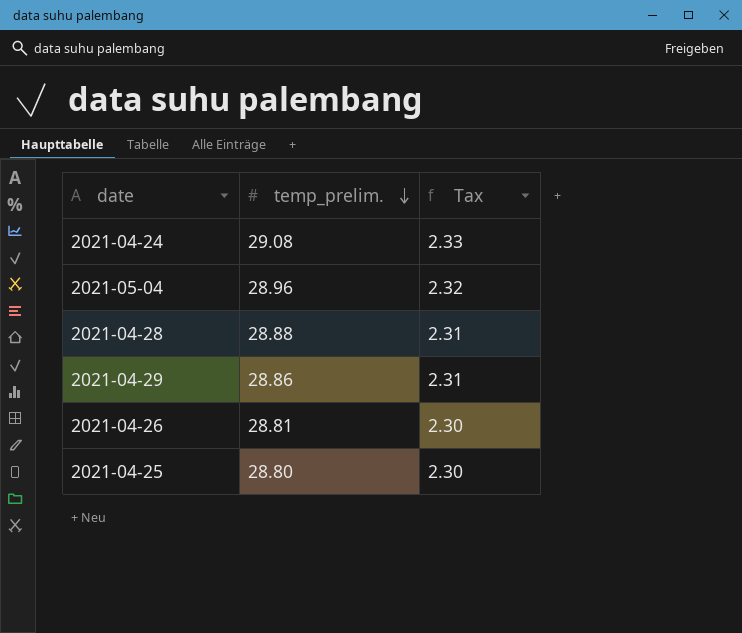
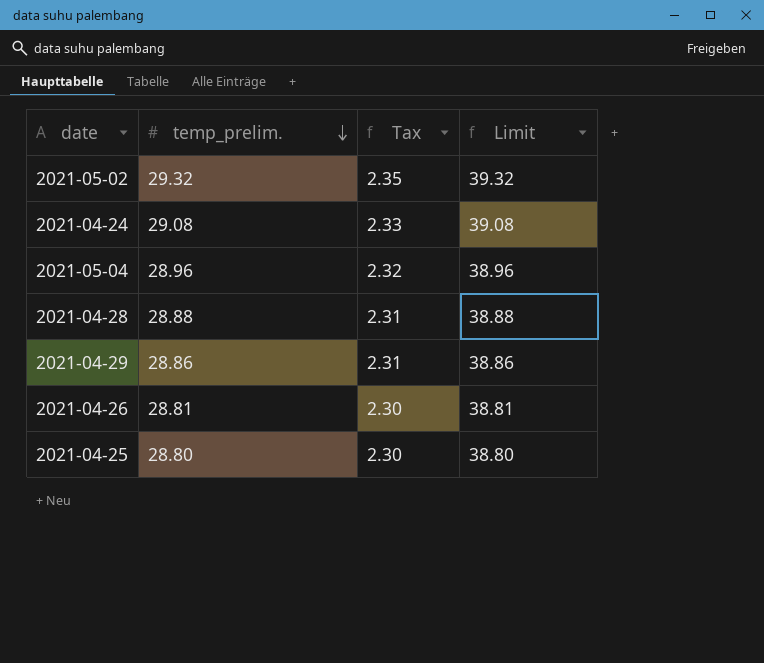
column Limit | formula: none -> [temp_prelim.] + 10
row 2021-05-02: none -> 29.32 | 2.35 | 39.32

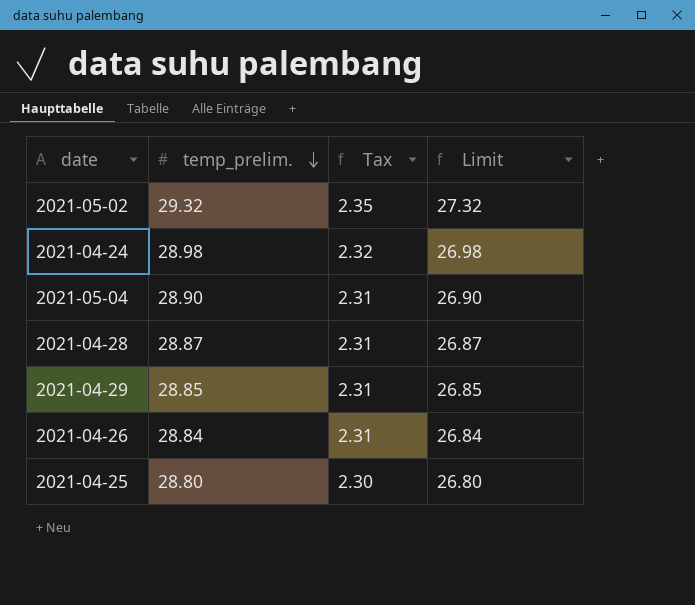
column Limit | formula: [temp_prelim.] + 10 -> [temp_prelim.] - 2
2021-04-24 | temp_prelim.: 29.08 -> 28.98
2021-04-24 | Tax: 2.33 -> 2.32
2021-05-04 | temp_prelim.: 28.96 -> 28.90
2021-05-04 | Tax: 2.32 -> 2.31
2021-04-28 | temp_prelim.: 28.88 -> 28.87
2021-04-29 | temp_prelim.: 28.86 -> 28.85
2021-04-26 | temp_prelim.: 28.81 -> 28.84
2021-04-26 | Tax: 2.30 -> 2.31

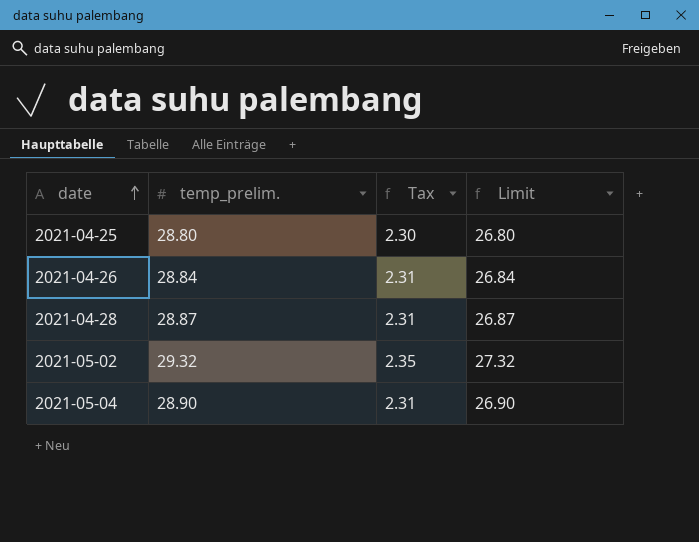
row order: temp_prelim. descending -> date ascending
row 2021-04-24: 28.98 | 2.32 | 26.98 -> none
row 2021-04-29: 28.85 | 2.31 | 26.85 -> none

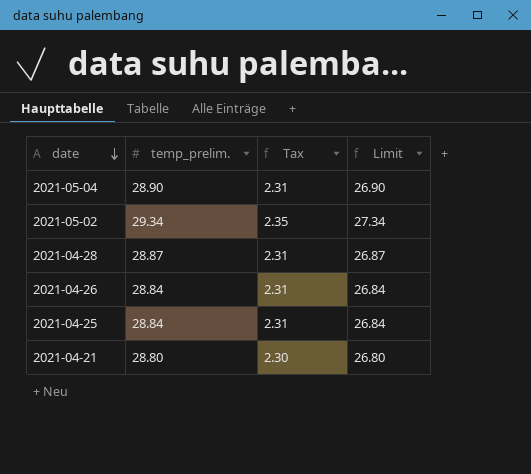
row order: date ascending -> date descending
2021-05-02 | temp_prelim.: 29.32 -> 29.34
2021-05-02 | Limit: 27.32 -> 27.34
2021-04-25 | temp_prelim.: 28.80 -> 28.84
2021-04-25 | Tax: 2.30 -> 2.31
2021-04-25 | Limit: 26.80 -> 26.84
row 2021-04-21: none -> 28.80 | 2.30 | 26.80

